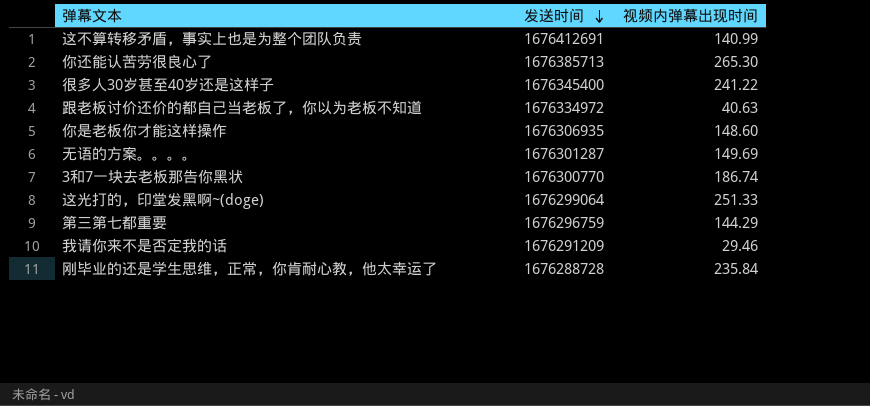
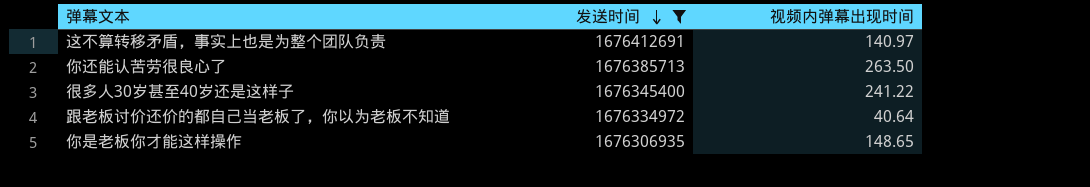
filter: none -> 发送时间 >= 1676306935
这不算转移矛盾，事实上也是为整个团队负责 | 视频内弹幕出现时间: 140.99 -> 140.97
你还能认苦劳很良心了 | 视频内弹幕出现时间: 265.30 -> 263.50
跟老板讨价还价的都自己当老板了，你以为老板不知道 | 视频内弹幕出现时间: 40.63 -> 40.64
你是老板你才能这样操作 | 视频内弹幕出现时间: 148.60 -> 148.65

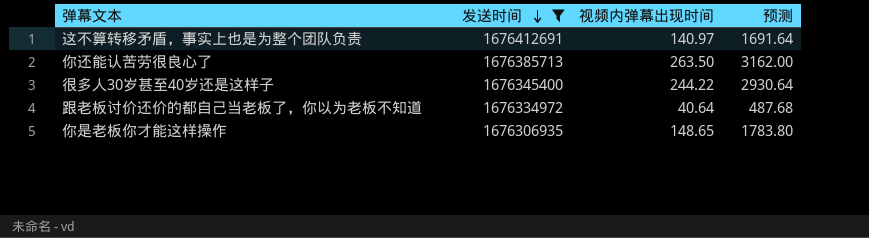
column 预测 | formula: none -> [视频内弹幕出现时间] * 12
很多人30岁甚至40岁还是这样子 | 视频内弹幕出现时间: 241.22 -> 244.22

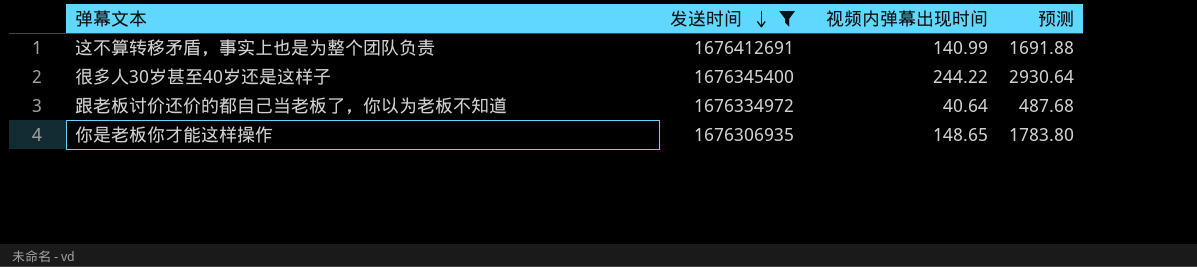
row 你还能认苦劳很良心了: 1676385713 | 263.50 | 3162.00 -> none
这不算转移矛盾，事实上也是为整个团队负责 | 视频内弹幕出现时间: 140.97 -> 140.99
这不算转移矛盾，事实上也是为整个团队负责 | 预测: 1691.64 -> 1691.88

